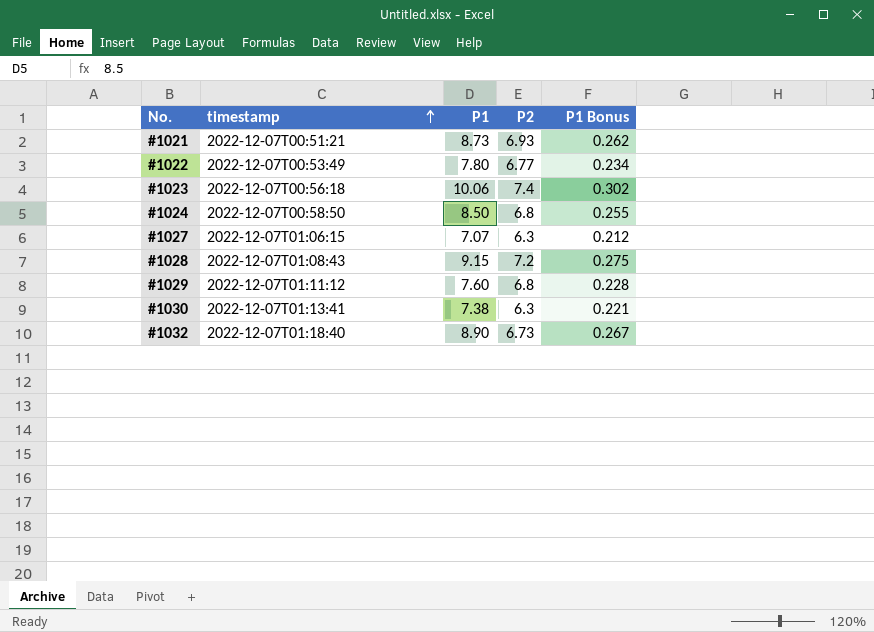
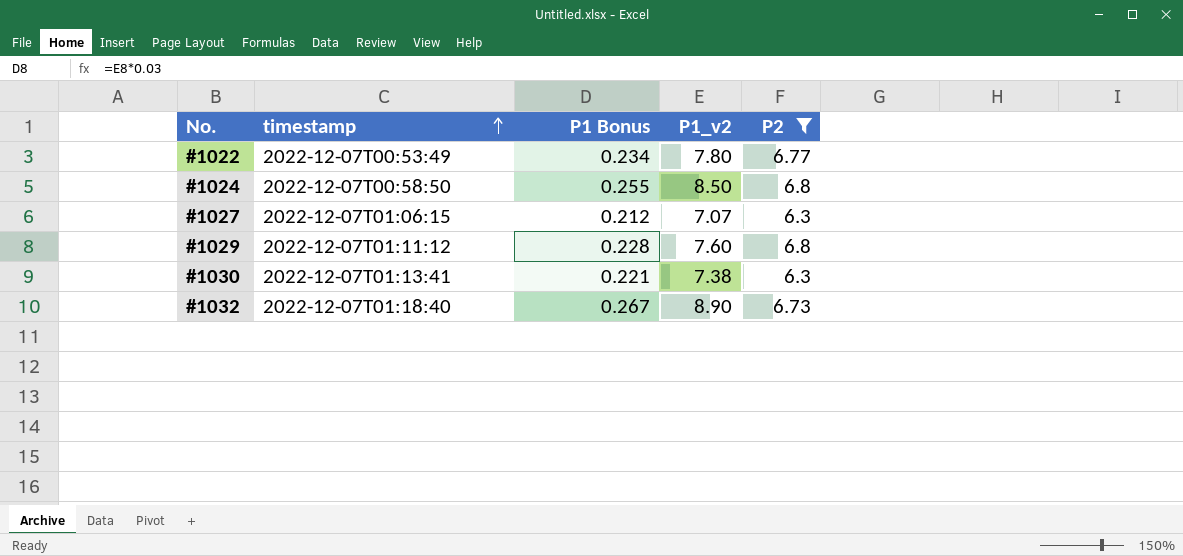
filter: none -> P2 <= 6.8
column P1 Bonus | position: 5 -> 3
column name: P1 -> P1_v2

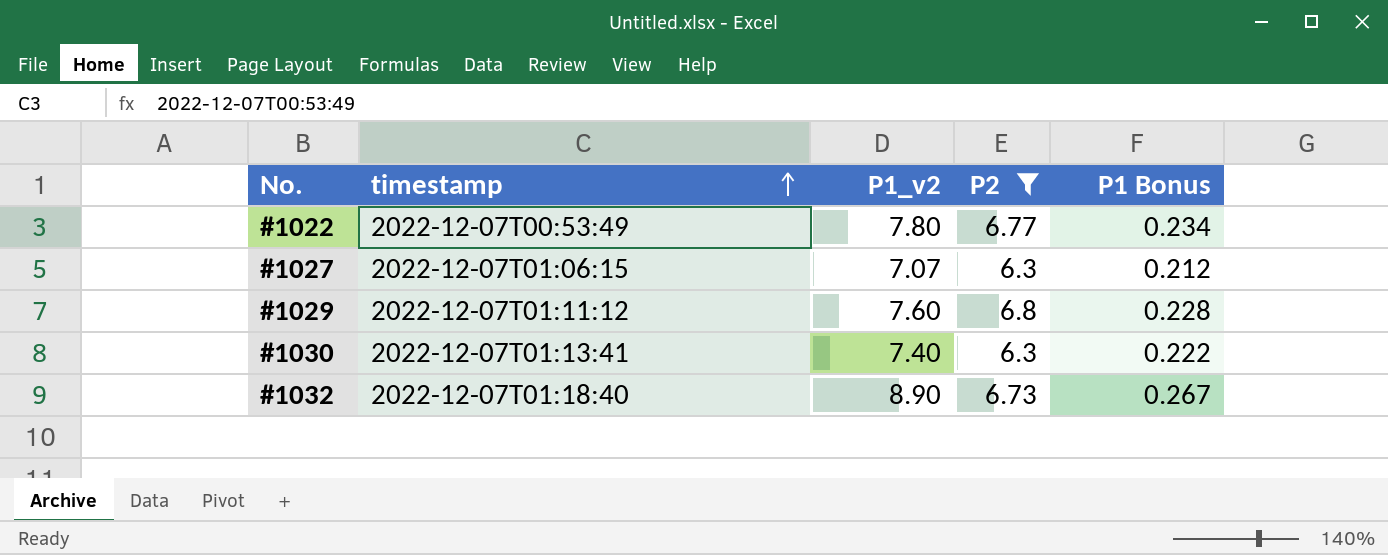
column P1 Bonus | position: 3 -> 5
row #1024: 2022-12-07T00:58:50 | 0.255 | 8.50 | 6.8 -> none
#1030 | P1_v2: 7.38 -> 7.40
#1030 | P1 Bonus: 0.221 -> 0.222

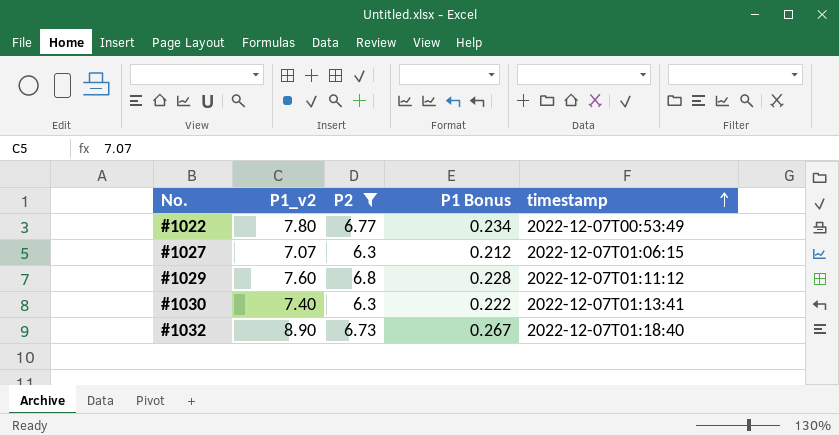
column timestamp | position: 2 -> 5

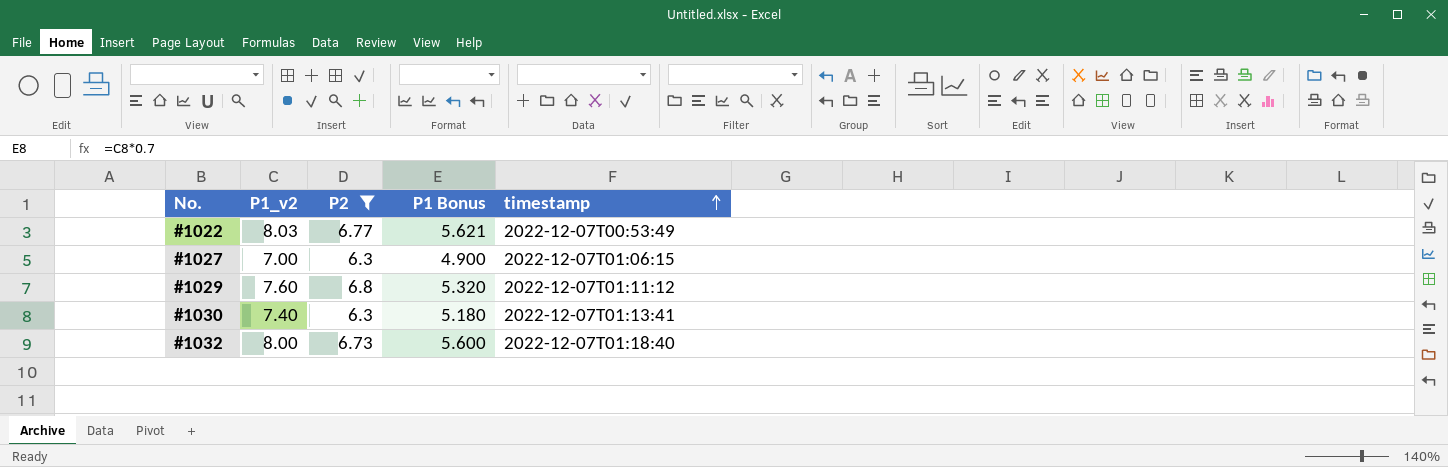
column P1 Bonus | formula: [P1_v2] * 0.03 -> [P1_v2] * 0.7
#1022 | P1_v2: 7.80 -> 8.03
#1027 | P1_v2: 7.07 -> 7.00
#1032 | P1_v2: 8.90 -> 8.00

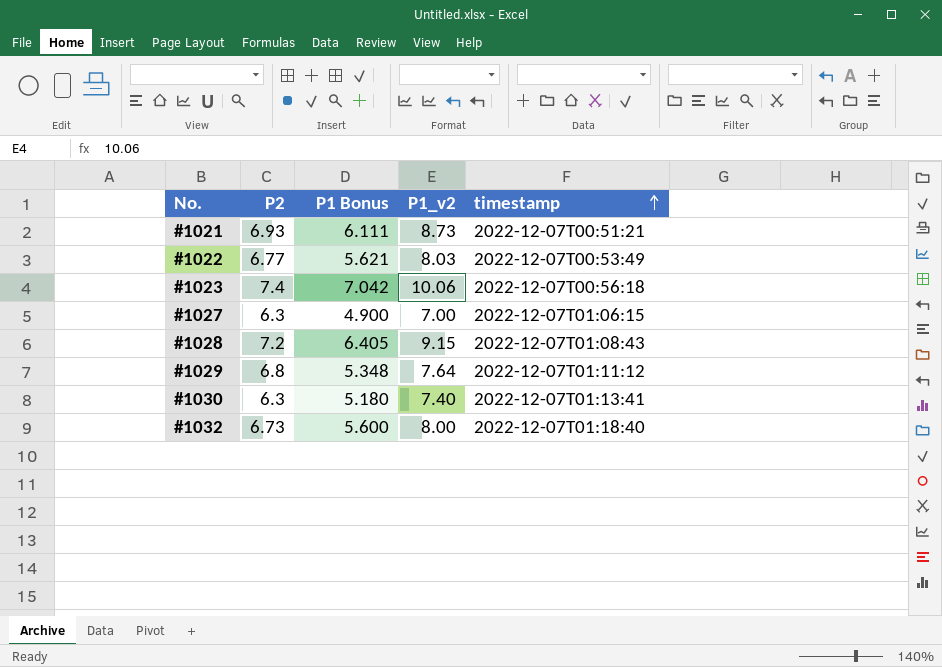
filter: P2 <= 6.8 -> none
column P1_v2 | position: 2 -> 4
#1029 | P1 Bonus: 5.320 -> 5.348
#1029 | P1_v2: 7.60 -> 7.64

